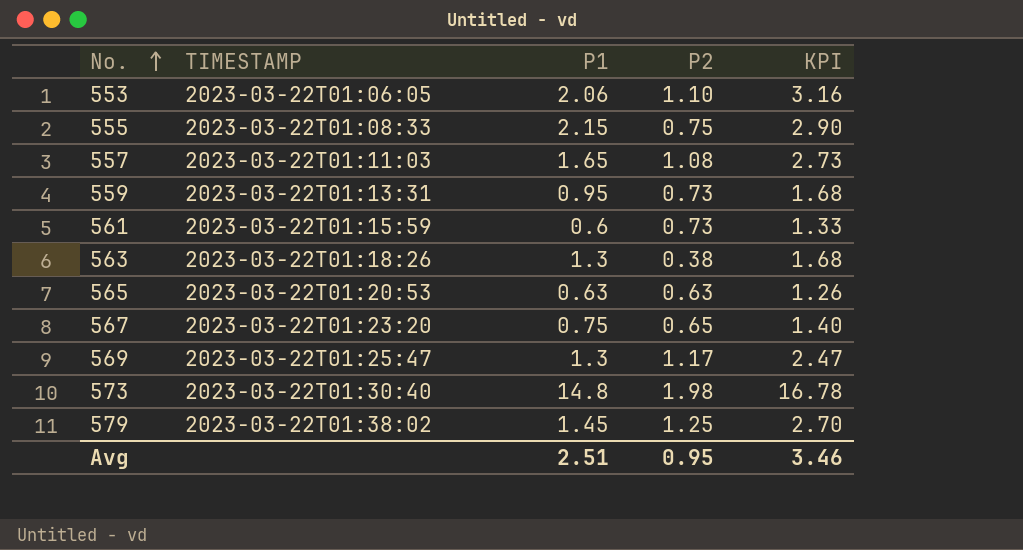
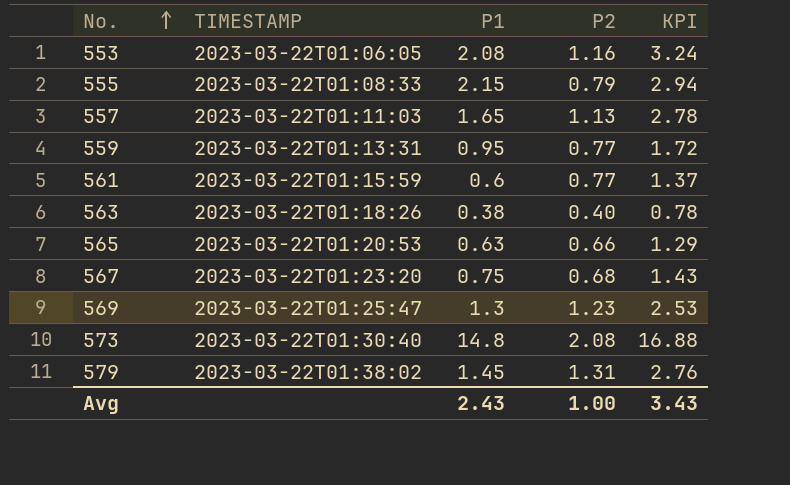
553 | P1: 2.06 -> 2.08
553 | P2: 1.10 -> 1.16
553 | KPI: 3.16 -> 3.24
555 | P2: 0.75 -> 0.79
555 | KPI: 2.90 -> 2.94
557 | P2: 1.08 -> 1.13
557 | KPI: 2.73 -> 2.78
559 | P2: 0.73 -> 0.77
559 | KPI: 1.68 -> 1.72
561 | P2: 0.73 -> 0.77
561 | KPI: 1.33 -> 1.37
563 | P1: 1.3 -> 0.38
563 | P2: 0.38 -> 0.40
563 | KPI: 1.68 -> 0.78
565 | P2: 0.63 -> 0.66
565 | KPI: 1.26 -> 1.29
567 | P2: 0.65 -> 0.68
567 | KPI: 1.40 -> 1.43
569 | P2: 1.17 -> 1.23
569 | KPI: 2.47 -> 2.53
573 | P2: 1.98 -> 2.08
573 | KPI: 16.78 -> 16.88
579 | P2: 1.25 -> 1.31
579 | KPI: 2.70 -> 2.76
Avg | P1: 2.51 -> 2.43
Avg | P2: 0.95 -> 1.00
Avg | KPI: 3.46 -> 3.43

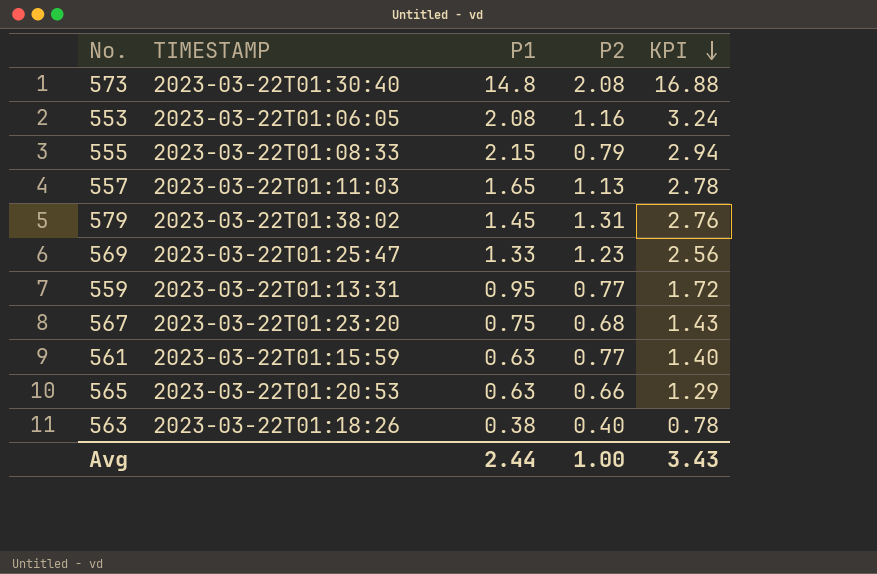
row order: No. ascending -> KPI descending
569 | P1: 1.3 -> 1.33
569 | KPI: 2.53 -> 2.56
561 | P1: 0.6 -> 0.63
561 | KPI: 1.37 -> 1.40
Avg | P1: 2.43 -> 2.44

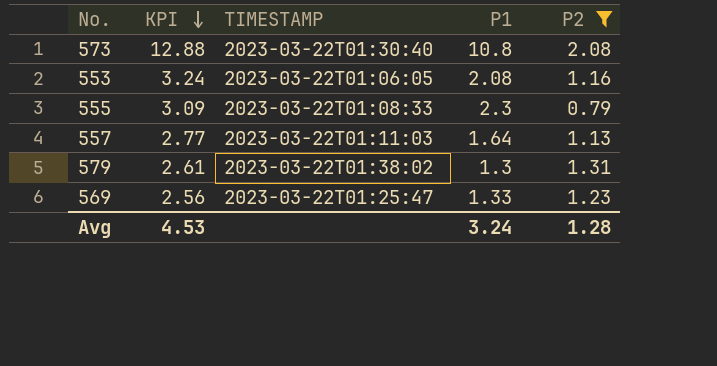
filter: none -> P2 >= 0.79
column KPI | position: 5 -> 2
573 | KPI: 16.88 -> 12.88
573 | P1: 14.8 -> 10.8
555 | KPI: 2.94 -> 3.09
555 | P1: 2.15 -> 2.3
557 | KPI: 2.78 -> 2.77
557 | P1: 1.65 -> 1.64
579 | KPI: 2.76 -> 2.61
579 | P1: 1.45 -> 1.3
Avg | KPI: 3.43 -> 4.53
Avg | P1: 2.44 -> 3.24
Avg | P2: 1.00 -> 1.28

